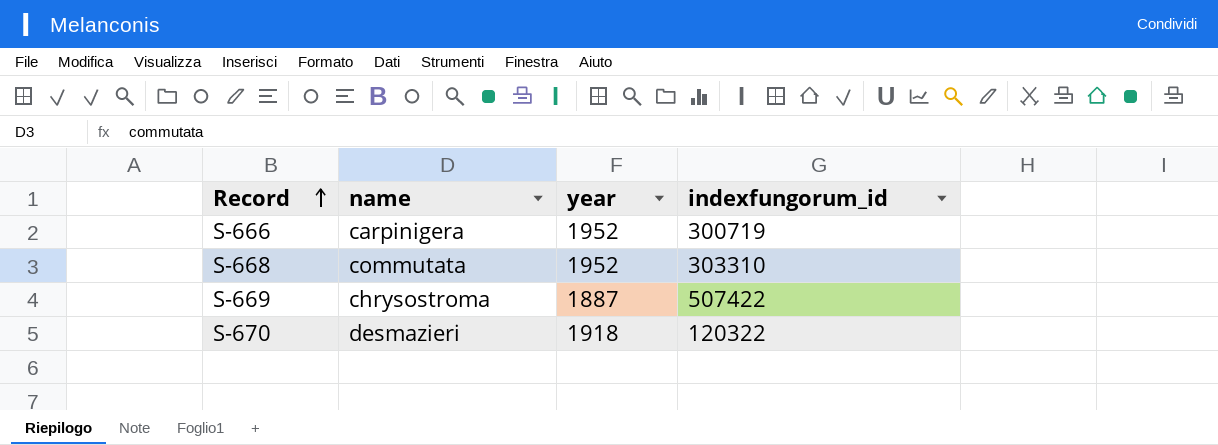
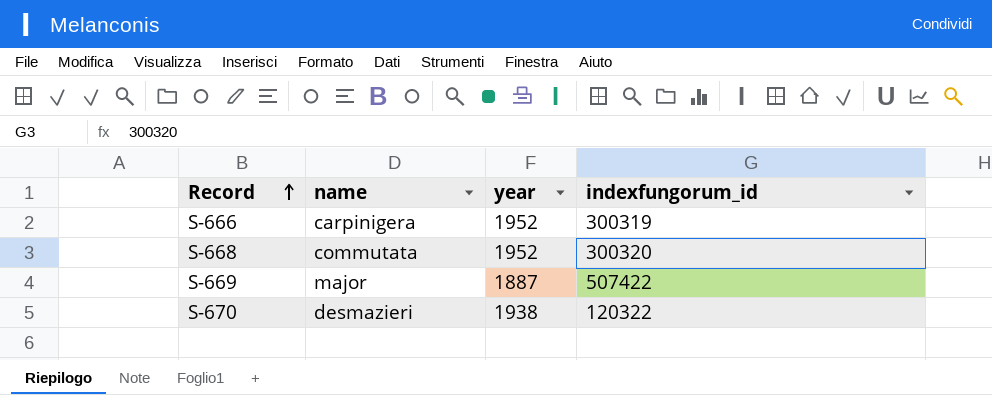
S-666 | indexfungorum_id: 300719 -> 300319
S-668 | indexfungorum_id: 303310 -> 300320
S-669 | name: chrysostroma -> major
S-670 | year: 1918 -> 1938

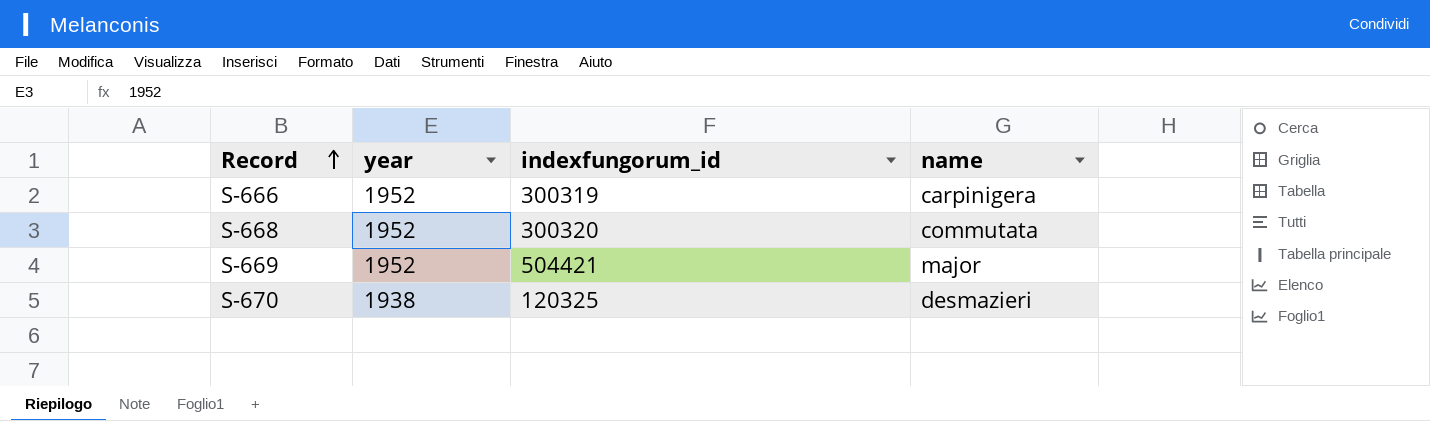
column name | position: 2 -> 4
S-669 | year: 1887 -> 1952
S-669 | indexfungorum_id: 507422 -> 504421
S-670 | indexfungorum_id: 120322 -> 120325

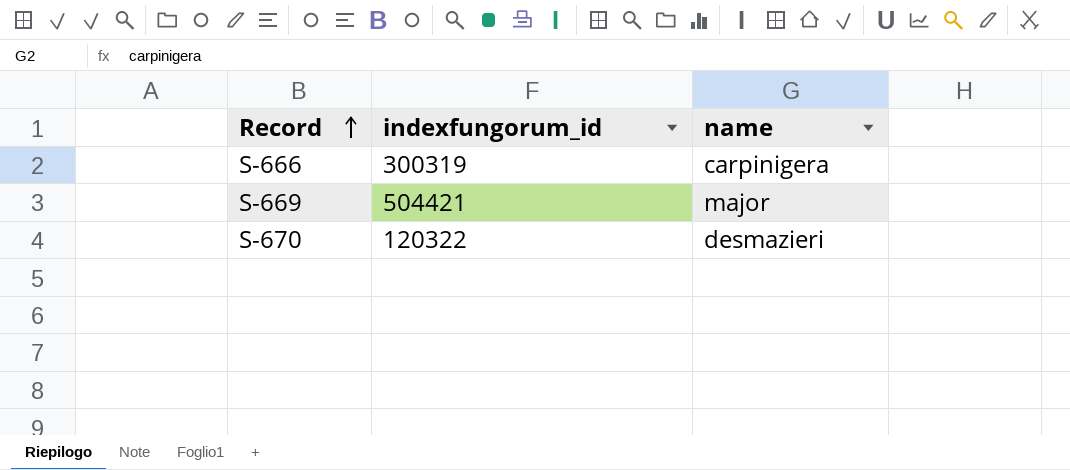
column year | position: 2 -> none
row S-668: 1952 | 300320 | commutata -> none
S-670 | indexfungorum_id: 120325 -> 120322

